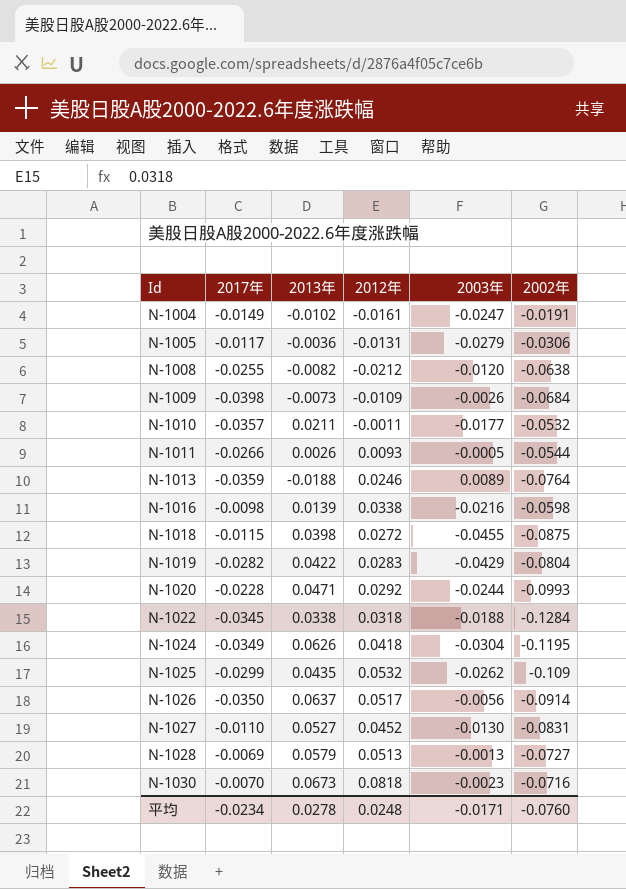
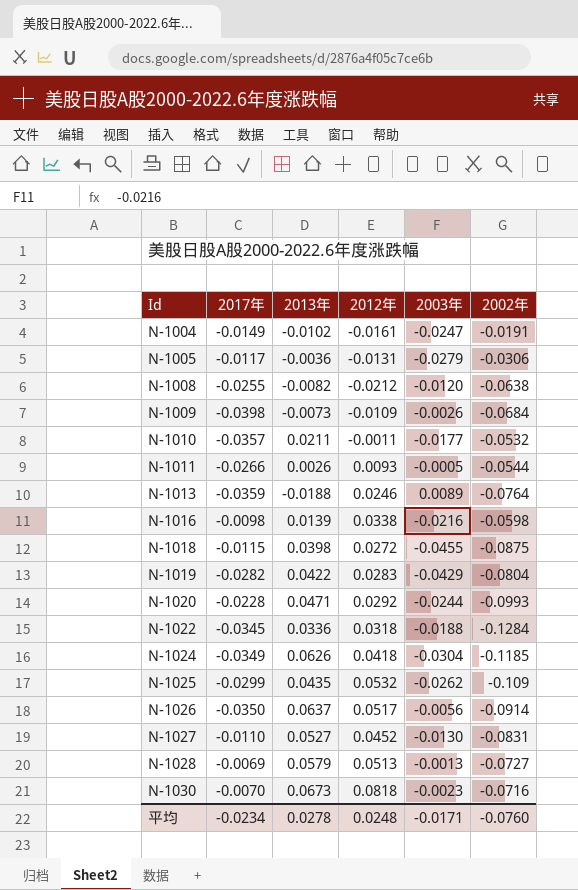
N-1022 | 2013年: 0.0338 -> 0.0336
N-1024 | 2002年: -0.1195 -> -0.1185

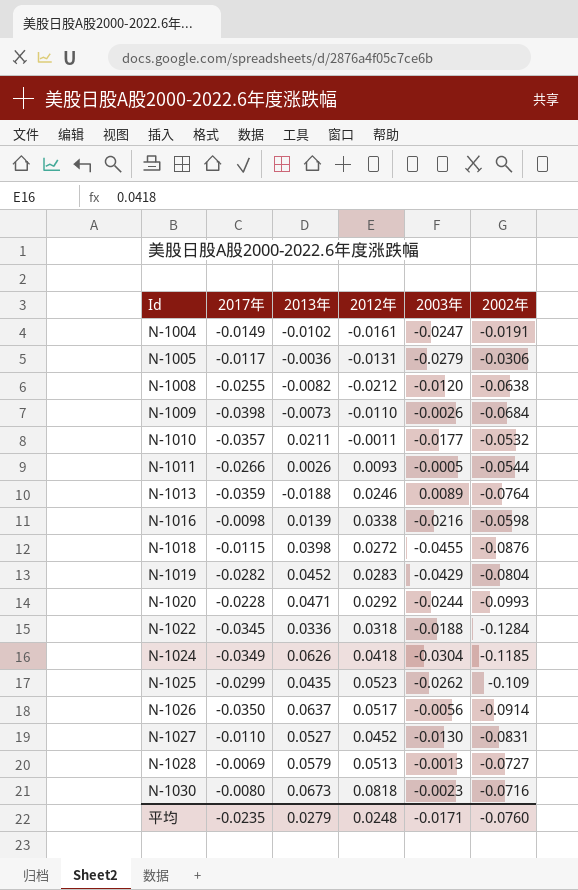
N-1009 | 2012年: -0.0109 -> -0.0110
N-1018 | 2002年: -0.0875 -> -0.0876
N-1019 | 2013年: 0.0422 -> 0.0452
N-1025 | 2012年: 0.0532 -> 0.0523
N-1030 | 2017年: -0.0070 -> -0.0080
平均 | 2017年: -0.0234 -> -0.0235
平均 | 2013年: 0.0278 -> 0.0279

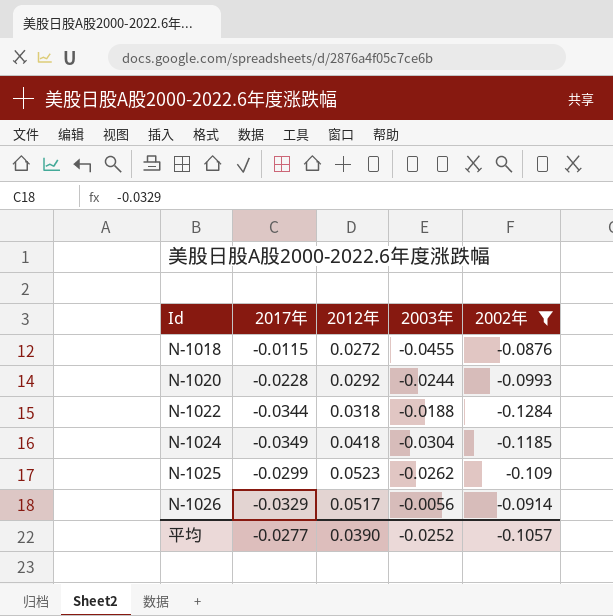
filter: none -> 2002年 <= -0.0876
column 2013年 | position: 3 -> none
N-1022 | 2017年: -0.0345 -> -0.0344
N-1026 | 2017年: -0.0350 -> -0.0329
平均 | 2017年: -0.0235 -> -0.0277
平均 | 2012年: 0.0248 -> 0.0390
平均 | 2003年: -0.0171 -> -0.0252
平均 | 2002年: -0.0760 -> -0.1057

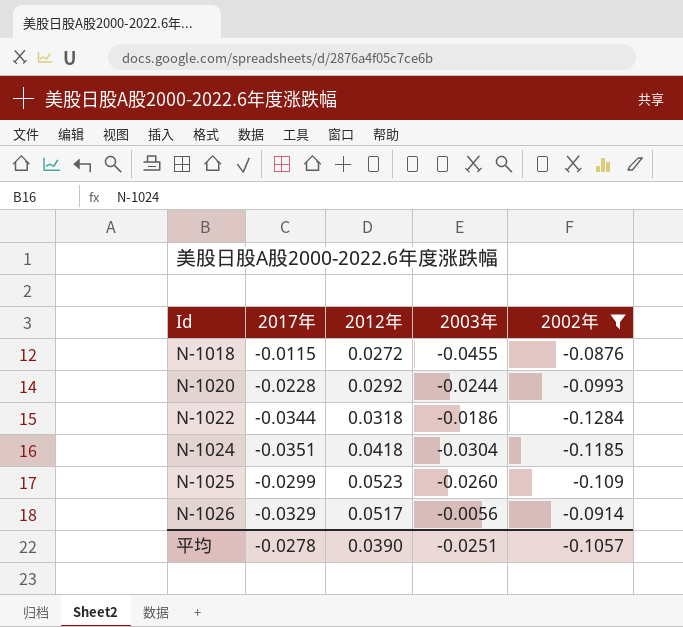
N-1022 | 2003年: -0.0188 -> -0.0186
N-1024 | 2017年: -0.0349 -> -0.0351
N-1025 | 2003年: -0.0262 -> -0.0260
平均 | 2017年: -0.0277 -> -0.0278
平均 | 2003年: -0.0252 -> -0.0251

